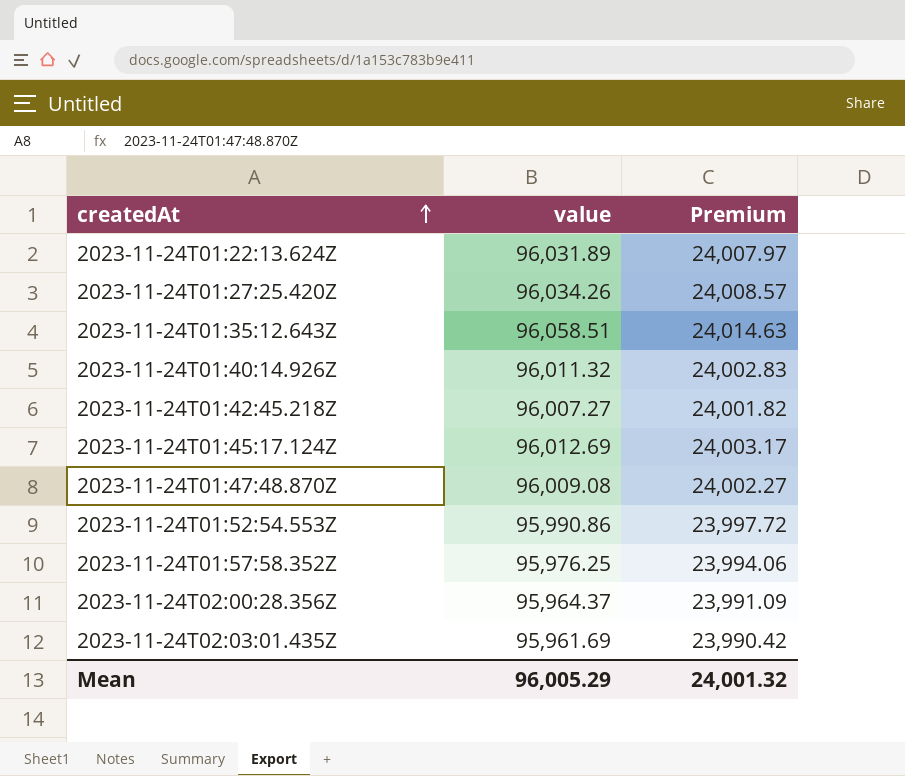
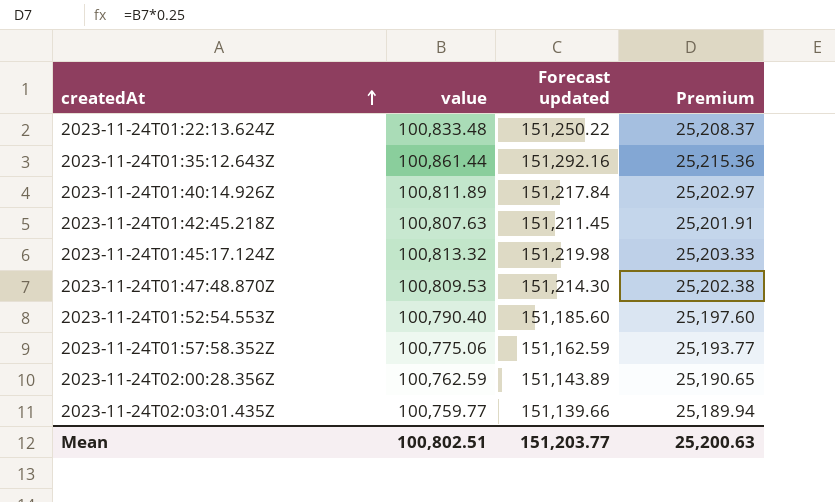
column Forecast updated | formula: none -> [value] * 1.5
row 2023-11-24T01:27:25.420Z: 96,034.26 | 24,008.57 -> none
2023-11-24T01:22:13.624Z | value: 96,031.89 -> 100,833.48
2023-11-24T01:22:13.624Z | Premium: 24,007.97 -> 25,208.37
2023-11-24T01:35:12.643Z | value: 96,058.51 -> 100,861.44
2023-11-24T01:35:12.643Z | Premium: 24,014.63 -> 25,215.36
2023-11-24T01:40:14.926Z | value: 96,011.32 -> 100,811.89
2023-11-24T01:40:14.926Z | Premium: 24,002.83 -> 25,202.97
2023-11-24T01:42:45.218Z | value: 96,007.27 -> 100,807.63
2023-11-24T01:42:45.218Z | Premium: 24,001.82 -> 25,201.91
2023-11-24T01:45:17.124Z | value: 96,012.69 -> 100,813.32
2023-11-24T01:45:17.124Z | Premium: 24,003.17 -> 25,203.33
2023-11-24T01:47:48.870Z | value: 96,009.08 -> 100,809.53
2023-11-24T01:47:48.870Z | Premium: 24,002.27 -> 25,202.38
2023-11-24T01:52:54.553Z | value: 95,990.86 -> 100,790.40
2023-11-24T01:52:54.553Z | Premium: 23,997.72 -> 25,197.60
2023-11-24T01:57:58.352Z | value: 95,976.25 -> 100,775.06
2023-11-24T01:57:58.352Z | Premium: 23,994.06 -> 25,193.77
2023-11-24T02:00:28.356Z | value: 95,964.37 -> 100,762.59
2023-11-24T02:00:28.356Z | Premium: 23,991.09 -> 25,190.65
2023-11-24T02:03:01.435Z | value: 95,961.69 -> 100,759.77
2023-11-24T02:03:01.435Z | Premium: 23,990.42 -> 25,189.94
Mean | value: 96,005.29 -> 100,802.51
Mean | Premium: 24,001.32 -> 25,200.63

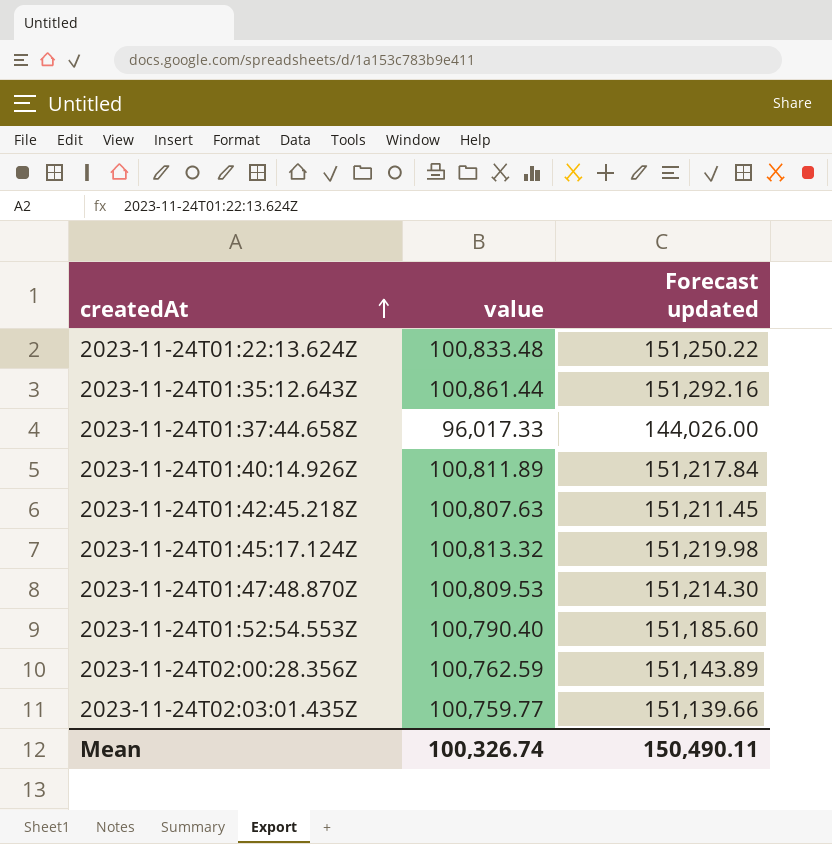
column Premium | formula: [value] * 0.25 -> none
row 2023-11-24T01:57:58.352Z: 100,775.06 | 151,162.59 | 25,193.77 -> none
row 2023-11-24T01:37:44.658Z: none -> 96,017.33 | 144,026.00
Mean | value: 100,802.51 -> 100,326.74
Mean | Forecast updated: 151,203.77 -> 150,490.11

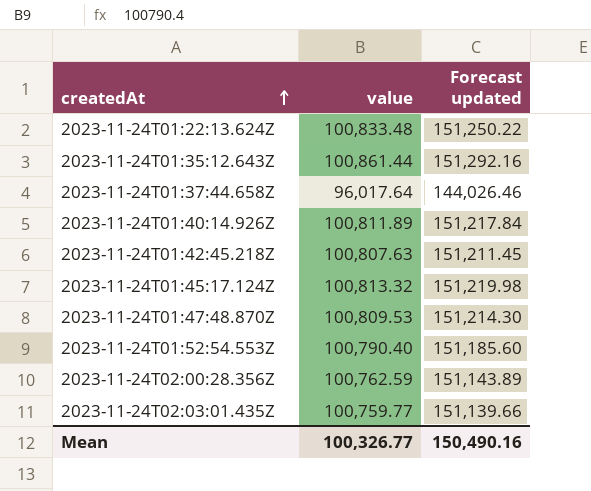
2023-11-24T01:37:44.658Z | value: 96,017.33 -> 96,017.64
2023-11-24T01:37:44.658Z | Forecast updated: 144,026.00 -> 144,026.46
Mean | value: 100,326.74 -> 100,326.77
Mean | Forecast updated: 150,490.11 -> 150,490.16

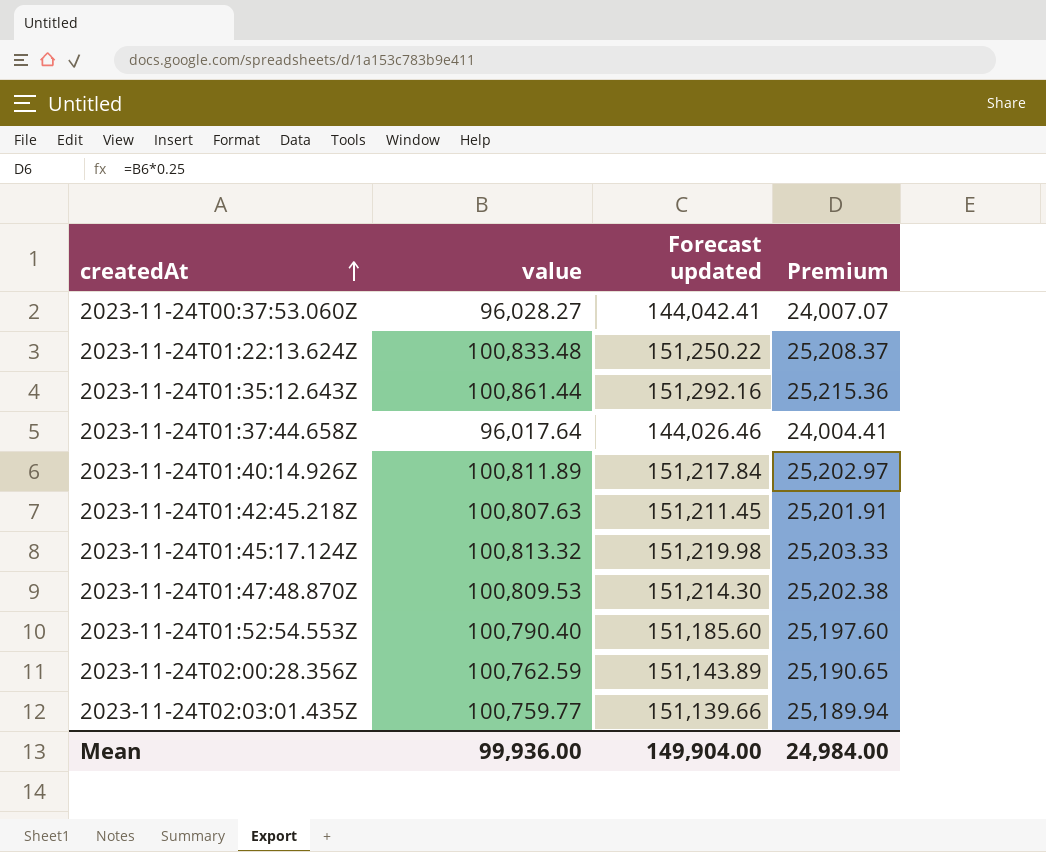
column Premium | formula: none -> [value] * 0.25
row 2023-11-24T00:37:53.060Z: none -> 96,028.27 | 144,042.41 | 24,007.07
Mean | value: 100,326.77 -> 99,936.00
Mean | Forecast updated: 150,490.16 -> 149,904.00

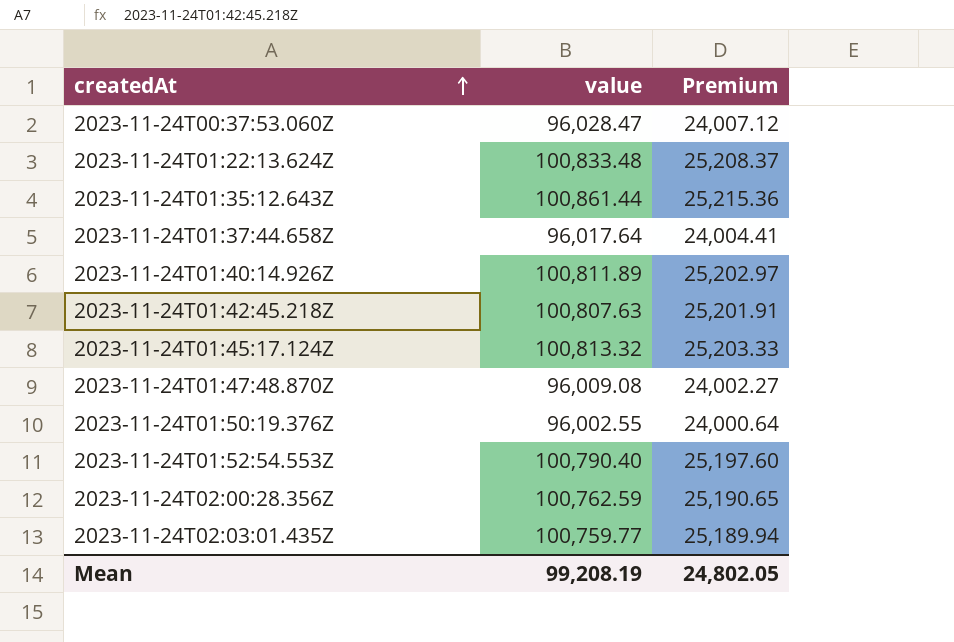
column Forecast updated | formula: [value] * 1.5 -> none
2023-11-24T00:37:53.060Z | value: 96,028.27 -> 96,028.47
2023-11-24T00:37:53.060Z | Premium: 24,007.07 -> 24,007.12
2023-11-24T01:47:48.870Z | value: 100,809.53 -> 96,009.08
2023-11-24T01:47:48.870Z | Premium: 25,202.38 -> 24,002.27
row 2023-11-24T01:50:19.376Z: none -> 96,002.55 | 24,000.64
Mean | value: 99,936.00 -> 99,208.19
Mean | Premium: 24,984.00 -> 24,802.05

